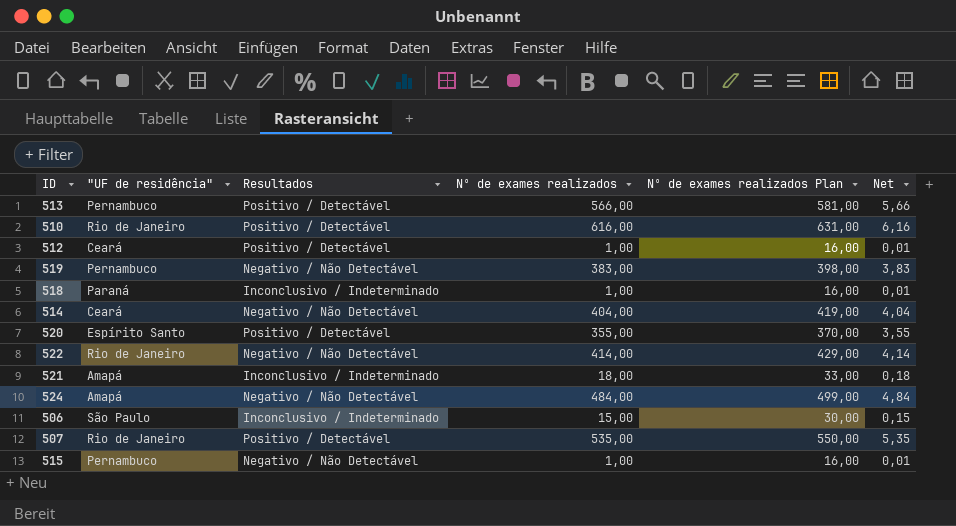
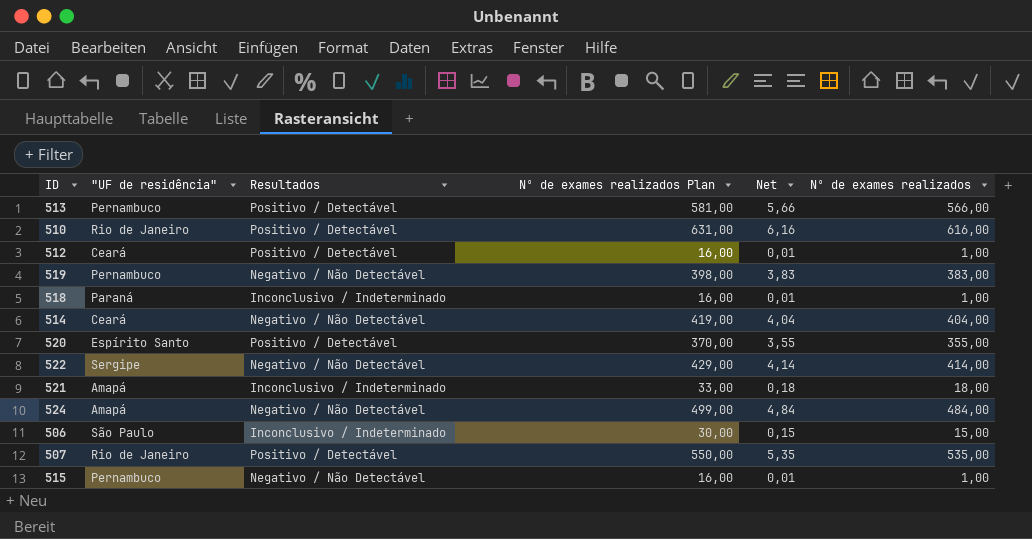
column Nº de exames realizados | position: 4 -> 6
522 | "UF de residência": Rio de Janeiro -> Sergipe

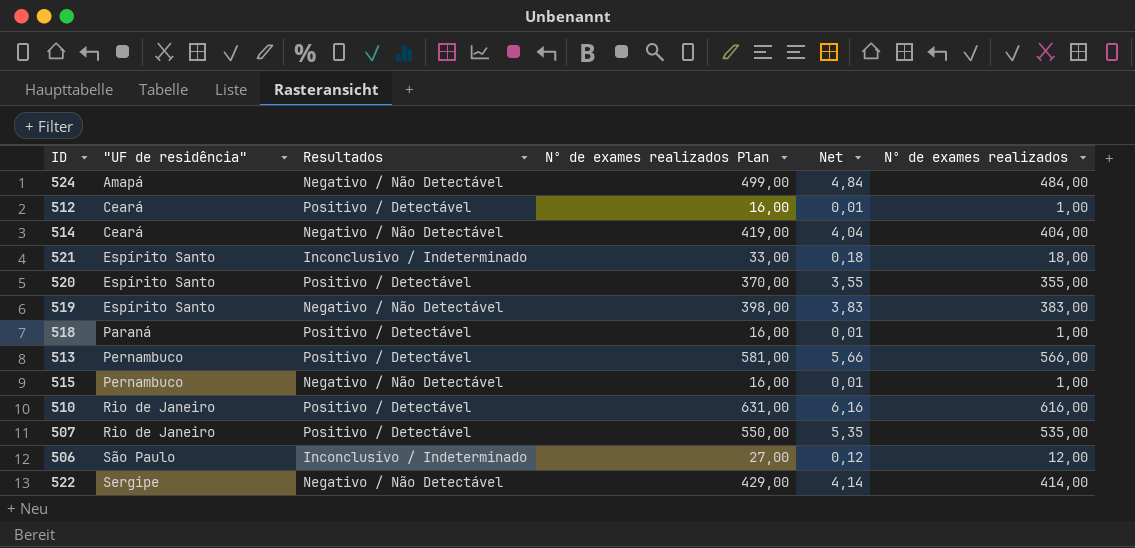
row order: none -> "UF de residência" ascending
521 | "UF de residência": Amapá -> Espírito Santo
519 | "UF de residência": Pernambuco -> Espírito Santo
518 | Resultados: Inconclusivo / Indeterminado -> Positivo / Detectável
506 | Nº de exames realizados Plan: 30,00 -> 27,00
506 | Net: 0,15 -> 0,12
506 | Nº de exames realizados: 15,00 -> 12,00

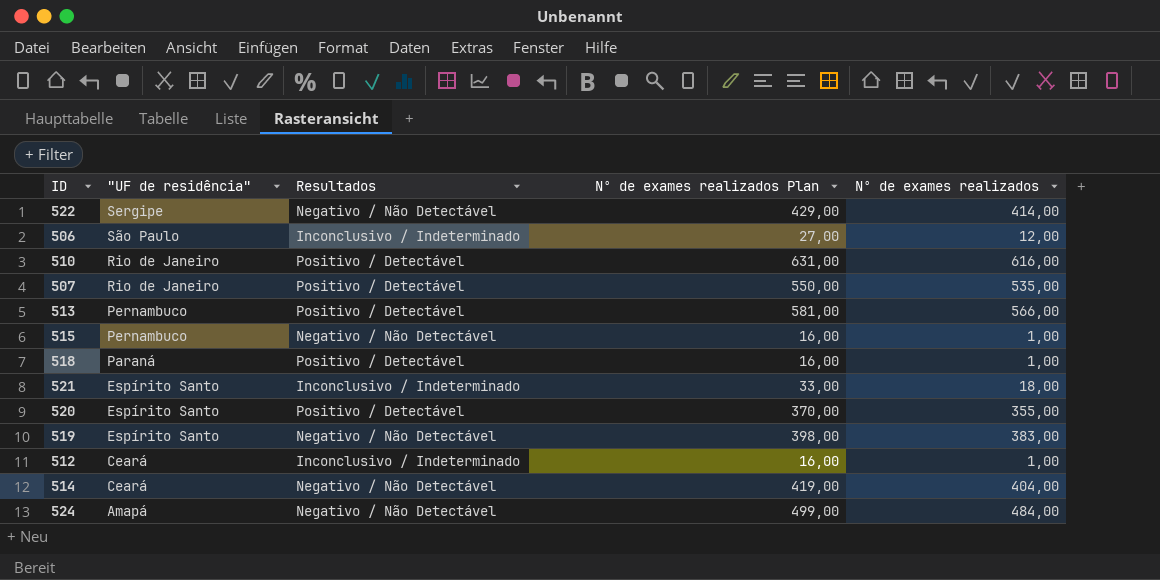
row order: "UF de residência" ascending -> "UF de residência" descending
column Net | formula: [Nº de exames realizados] * 0,01 -> none
512 | Resultados: Positivo / Detectável -> Inconclusivo / Indeterminado

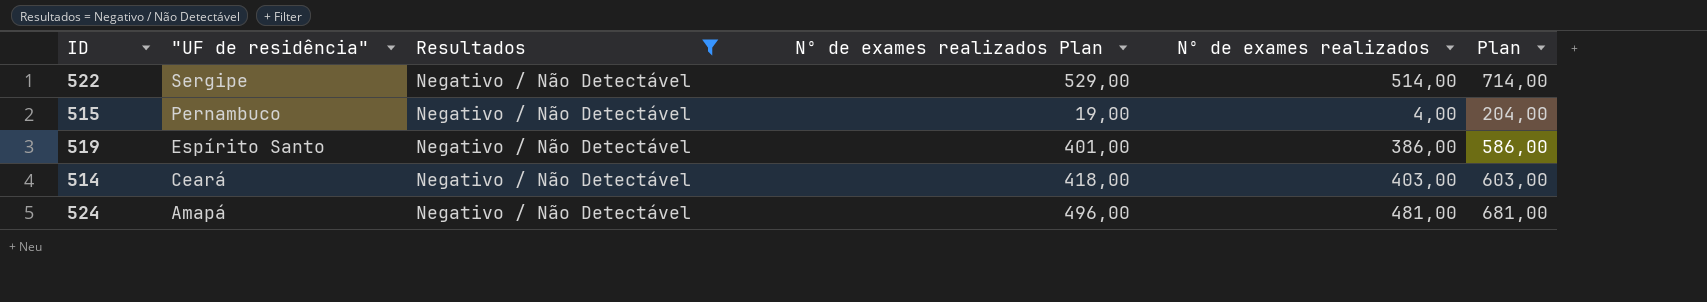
filter: none -> Resultados = Negativo / Não Detectável
column Plan | formula: none -> [Nº de exames realizados] + 200
522 | Nº de exames realizados Plan: 429,00 -> 529,00
522 | Nº de exames realizados: 414,00 -> 514,00
515 | Nº de exames realizados Plan: 16,00 -> 19,00
515 | Nº de exames realizados: 1,00 -> 4,00
519 | Nº de exames realizados Plan: 398,00 -> 401,00
519 | Nº de exames realizados: 383,00 -> 386,00
514 | Nº de exames realizados Plan: 419,00 -> 418,00
514 | Nº de exames realizados: 404,00 -> 403,00
524 | Nº de exames realizados Plan: 499,00 -> 496,00
524 | Nº de exames realizados: 484,00 -> 481,00

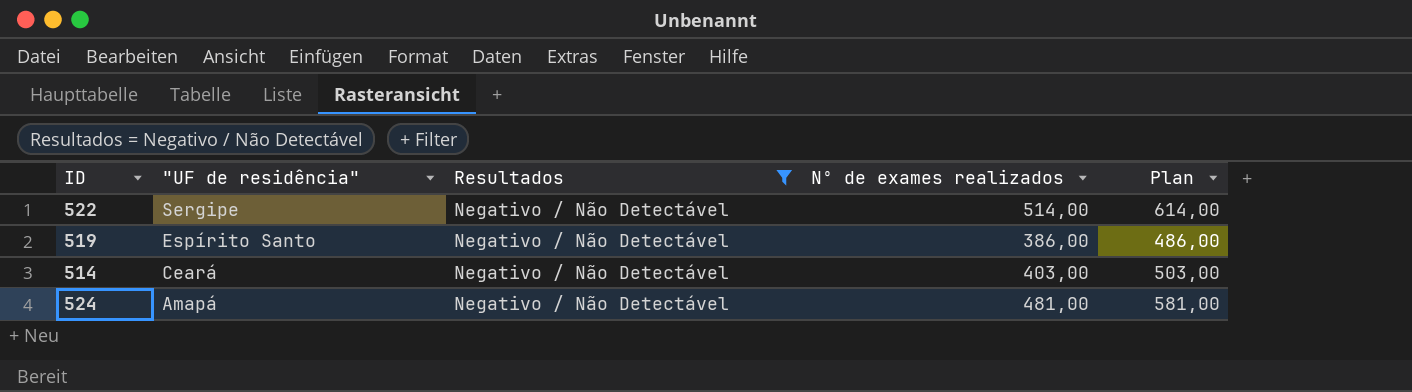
column Nº de exames realizados Plan | formula: [Nº de exames realizados] + 15 -> none
column Plan | formula: [Nº de exames realizados] + 200 -> [Nº de exames realizados] + 100
row 515: Pernambuco | Negativo / Não Detectável | 19,00 | 4,00 | 204,00 -> none

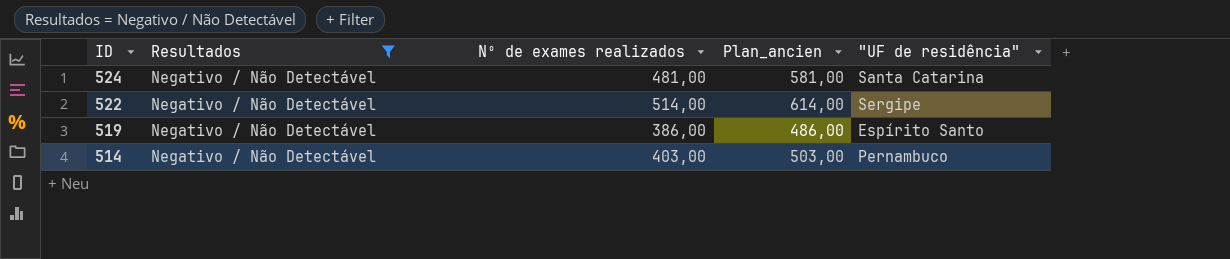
row order: "UF de residência" descending -> ID descending
column name: Plan -> Plan_ancien
column "UF de residência" | position: 2 -> 5
524 | "UF de residência": Amapá -> Santa Catarina
514 | "UF de residência": Ceará -> Pernambuco

